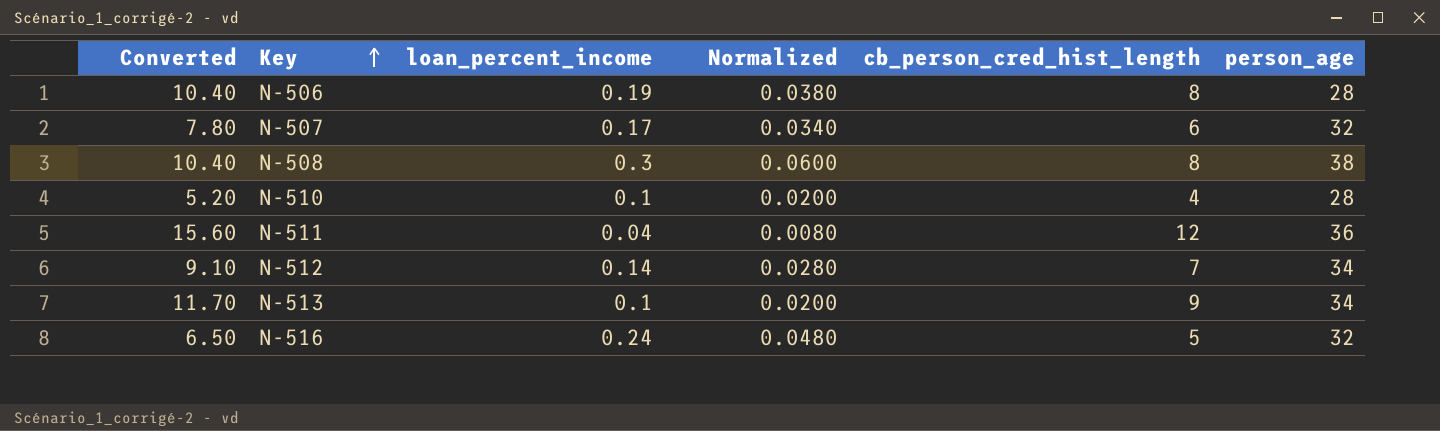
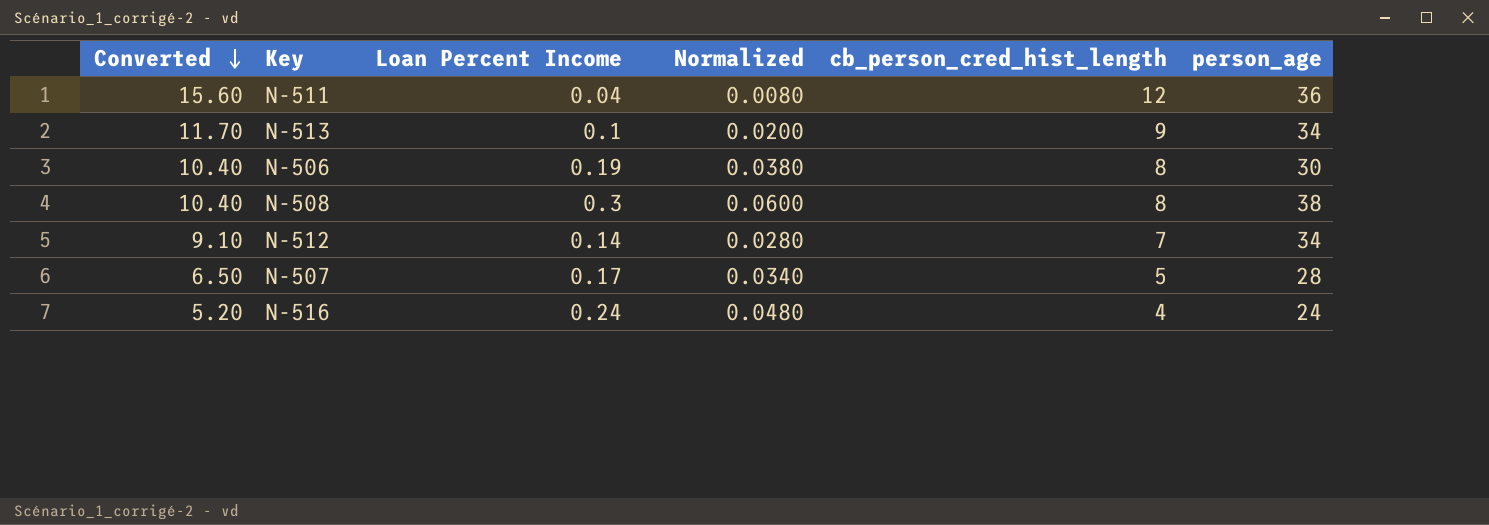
row order: Key ascending -> Converted descending
column name: loan_percent_income -> Loan Percent Income
row N-510: 5.20 | 0.1 | 0.0200 | 4 | 28 -> none
N-506 | person_age: 28 -> 30
N-507 | Converted: 7.80 -> 6.50
N-507 | cb_person_cred_hist_length: 6 -> 5
N-507 | person_age: 32 -> 28
N-516 | Converted: 6.50 -> 5.20
N-516 | cb_person_cred_hist_length: 5 -> 4
N-516 | person_age: 32 -> 24

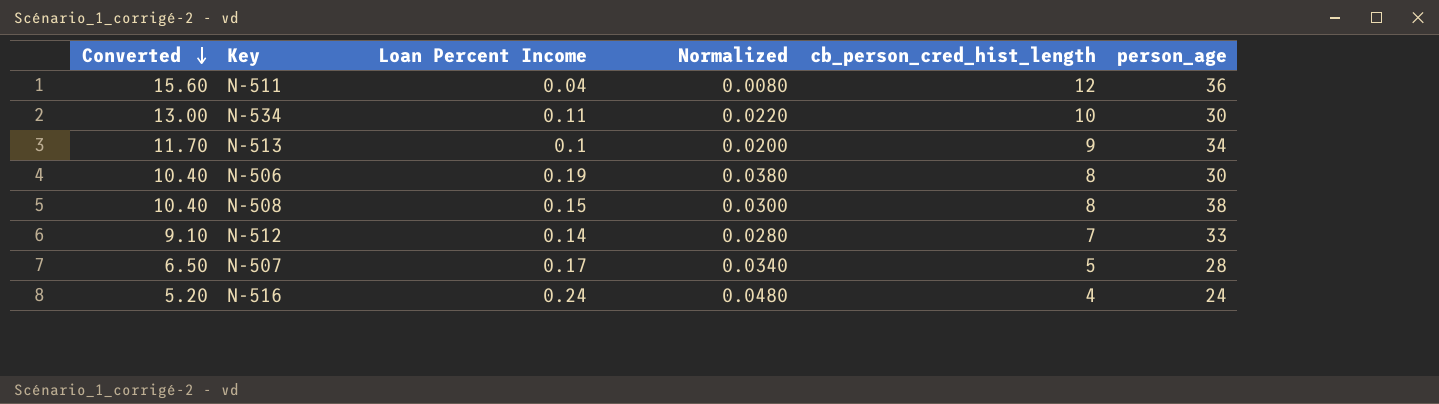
row N-534: none -> 13.00 | 0.11 | 0.0220 | 10 | 30
N-508 | Loan Percent Income: 0.3 -> 0.15
N-508 | Normalized: 0.0600 -> 0.0300
N-512 | person_age: 34 -> 33

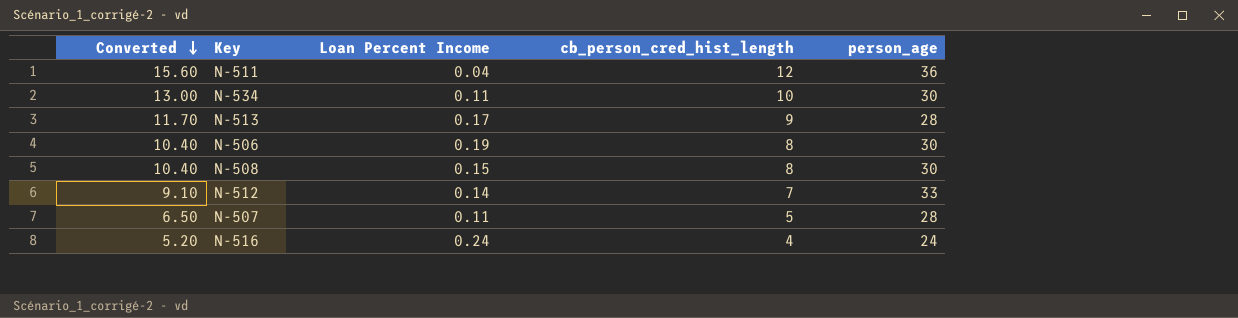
column Normalized | formula: [Loan Percent Income] * 0.2 -> none
N-513 | Loan Percent Income: 0.1 -> 0.17
N-513 | person_age: 34 -> 28
N-508 | person_age: 38 -> 30
N-507 | Loan Percent Income: 0.17 -> 0.11

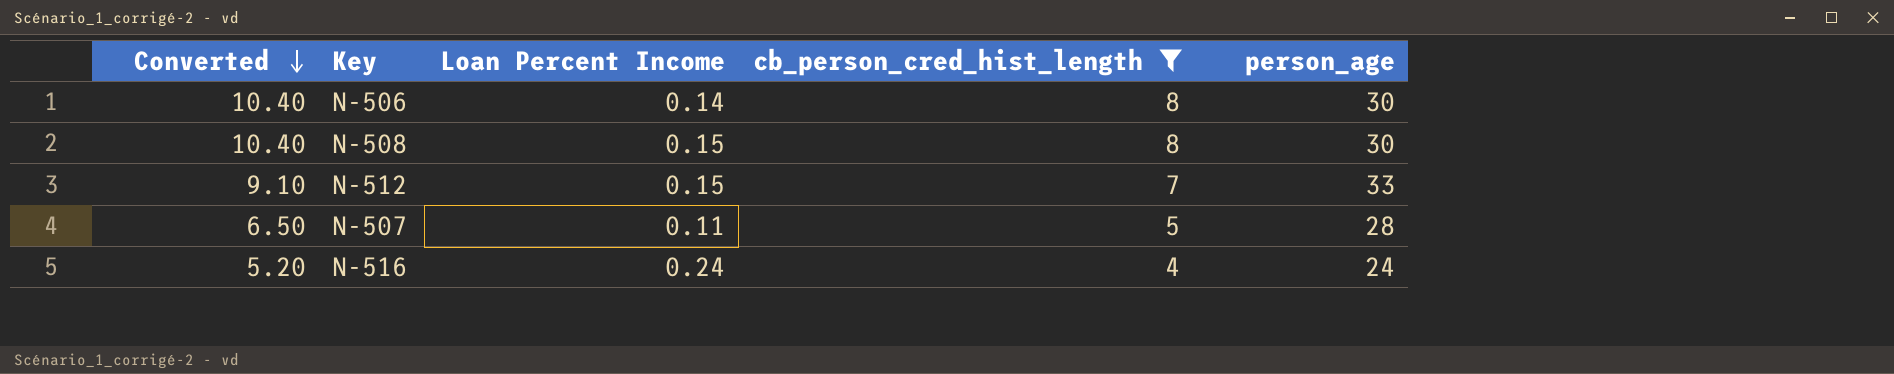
filter: none -> cb_person_cred_hist_length <= 8
N-506 | Loan Percent Income: 0.19 -> 0.14
N-512 | Loan Percent Income: 0.14 -> 0.15

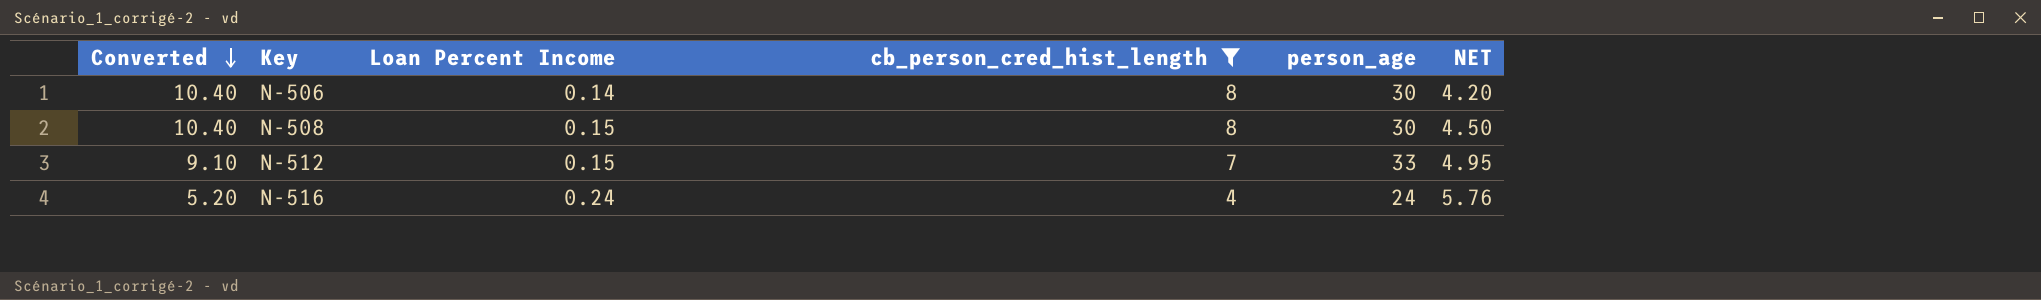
column NET | formula: none -> [Loan Percent Income] * [person_age]
row N-507: 6.50 | 0.11 | 5 | 28 -> none

